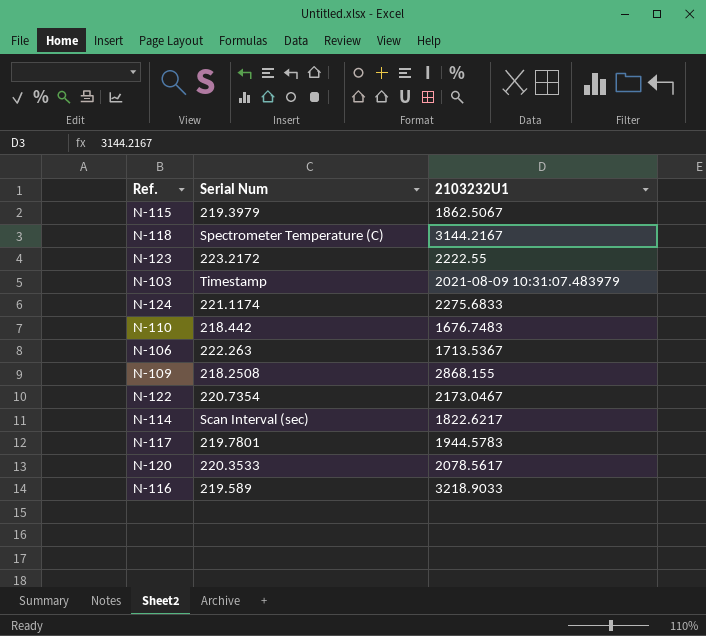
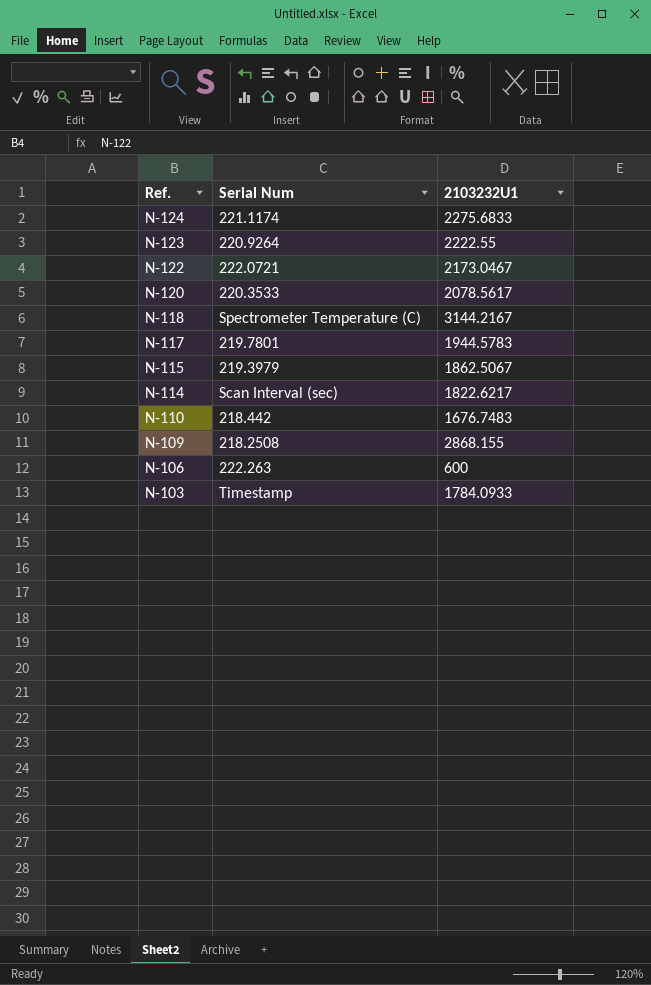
row order: none -> Ref. descending
row N-116: 219.589 | 3218.9033 -> none
N-123 | Serial Num: 223.2172 -> 220.9264
N-122 | Serial Num: 220.7354 -> 222.0721
N-106 | 2103232U1: 1713.5367 -> 600
N-103 | 2103232U1: 2021-08-09 10:31:07.483979 -> 1784.0933

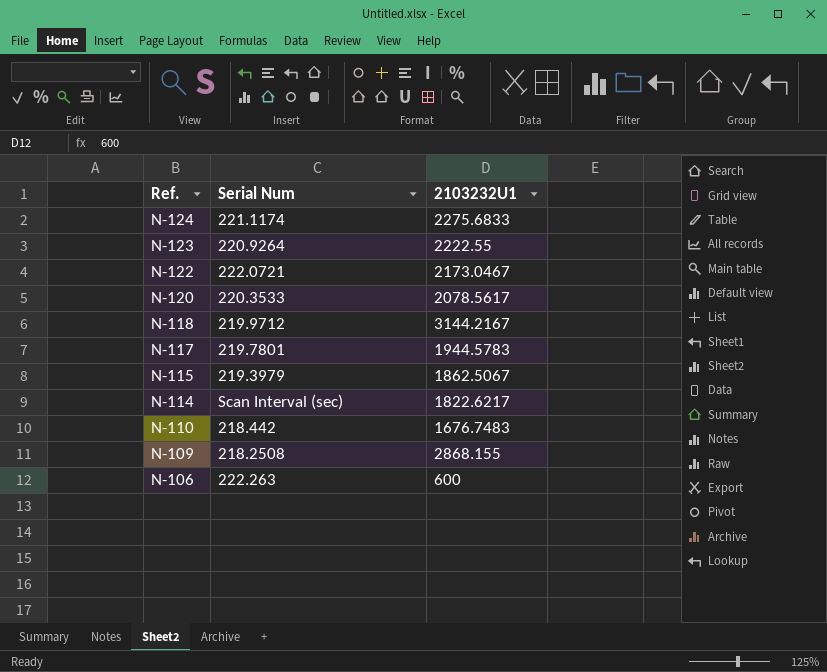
row N-103: Timestamp | 1784.0933 -> none
N-118 | Serial Num: Spectrometer Temperature (C) -> 219.9712

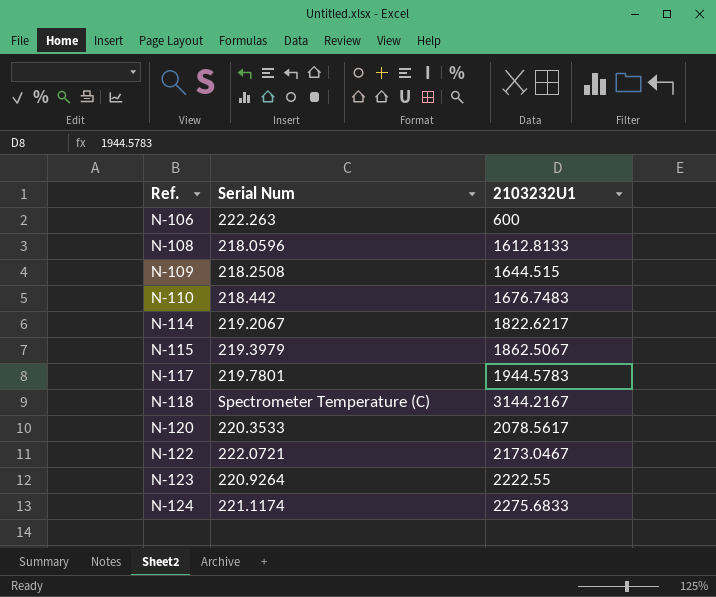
row order: Ref. descending -> Ref. ascending
row N-108: none -> 218.0596 | 1612.8133
N-109 | 2103232U1: 2868.155 -> 1644.515
N-114 | Serial Num: Scan Interval (sec) -> 219.2067
N-118 | Serial Num: 219.9712 -> Spectrometer Temperature (C)

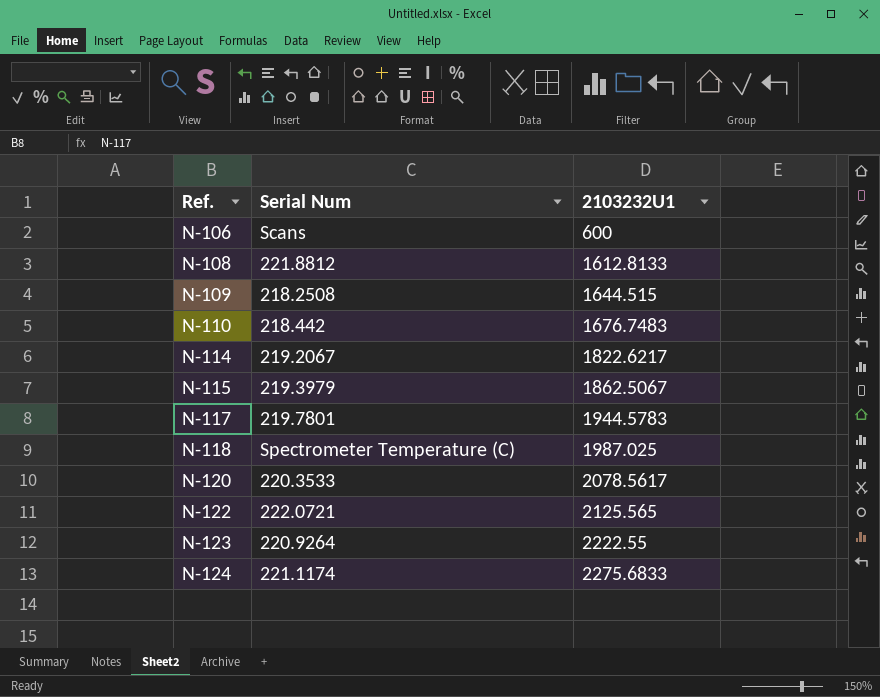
N-106 | Serial Num: 222.263 -> Scans
N-108 | Serial Num: 218.0596 -> 221.8812
N-118 | 2103232U1: 3144.2167 -> 1987.025
N-122 | 2103232U1: 2173.0467 -> 2125.565

